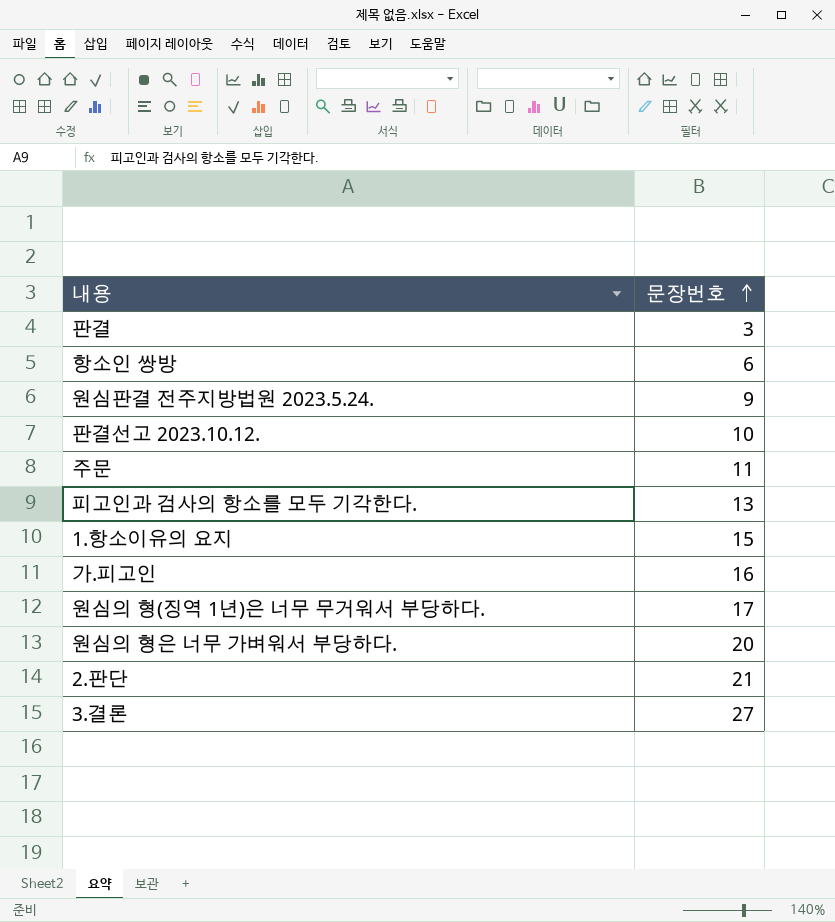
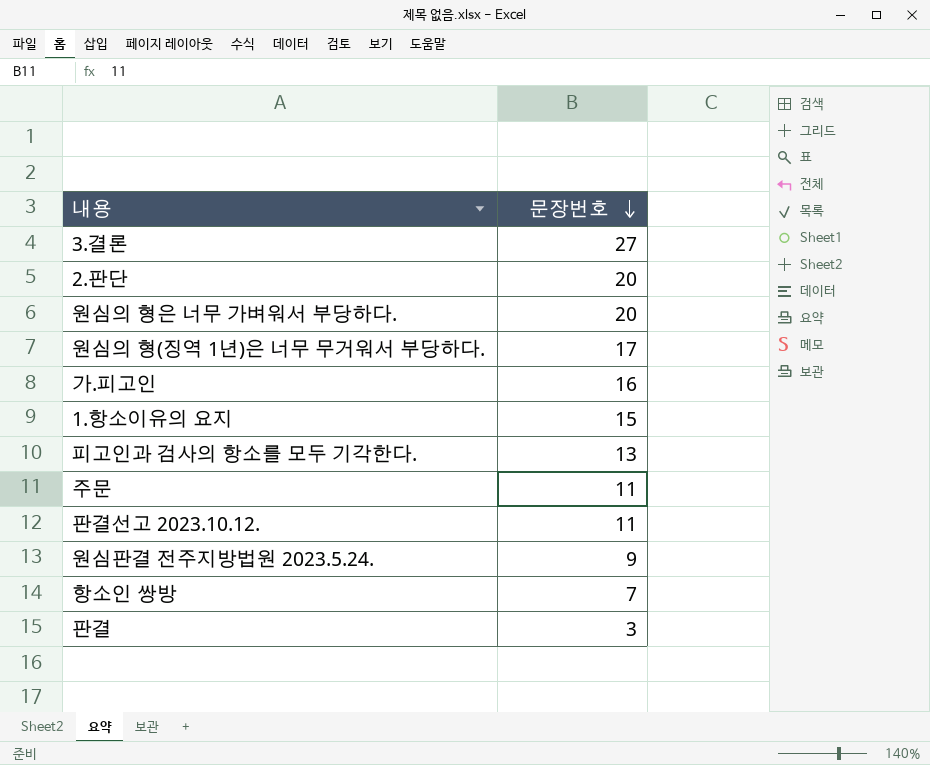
row order: 문장번호 ascending -> 문장번호 descending
2.판단 | 문장번호: 21 -> 20
판결선고 2023.10.12. | 문장번호: 10 -> 11
항소인 쌍방 | 문장번호: 6 -> 7

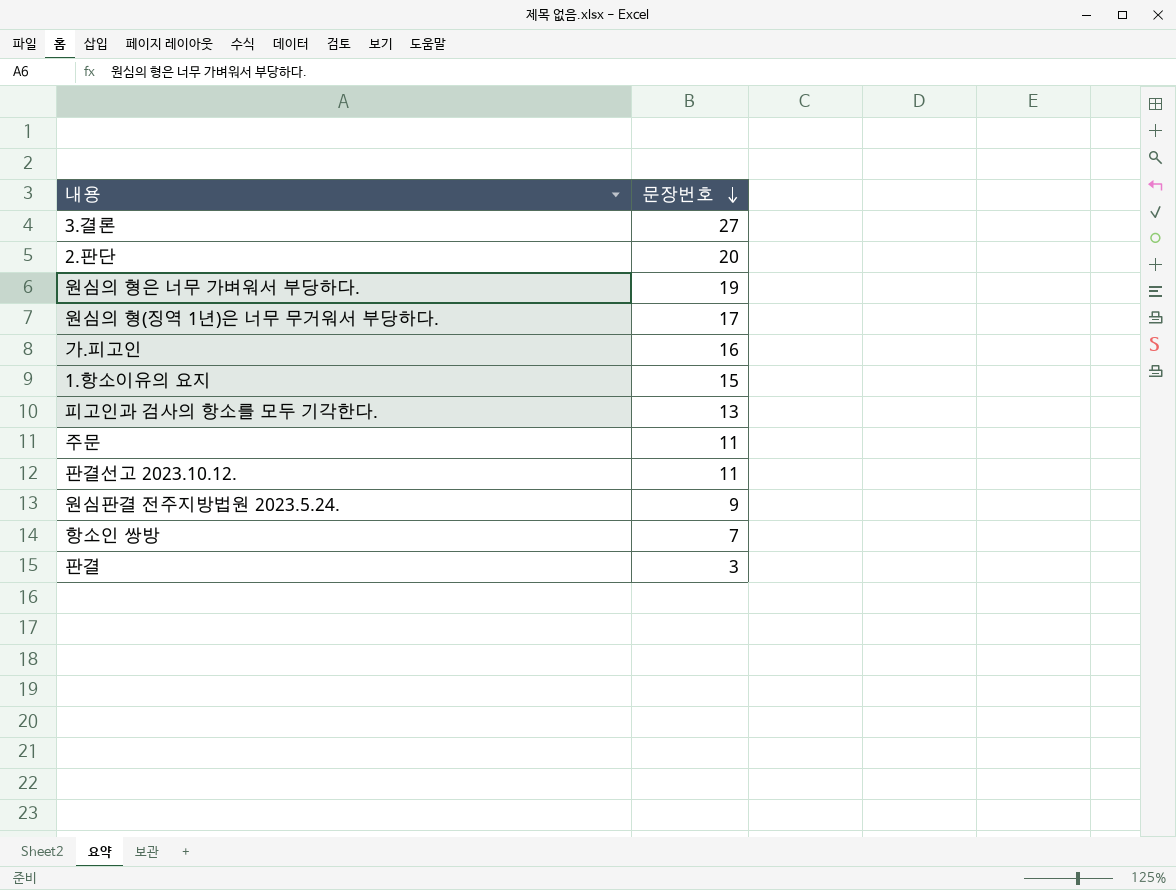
원심의 형은 너무 가벼워서 부당하다. | 문장번호: 20 -> 19

